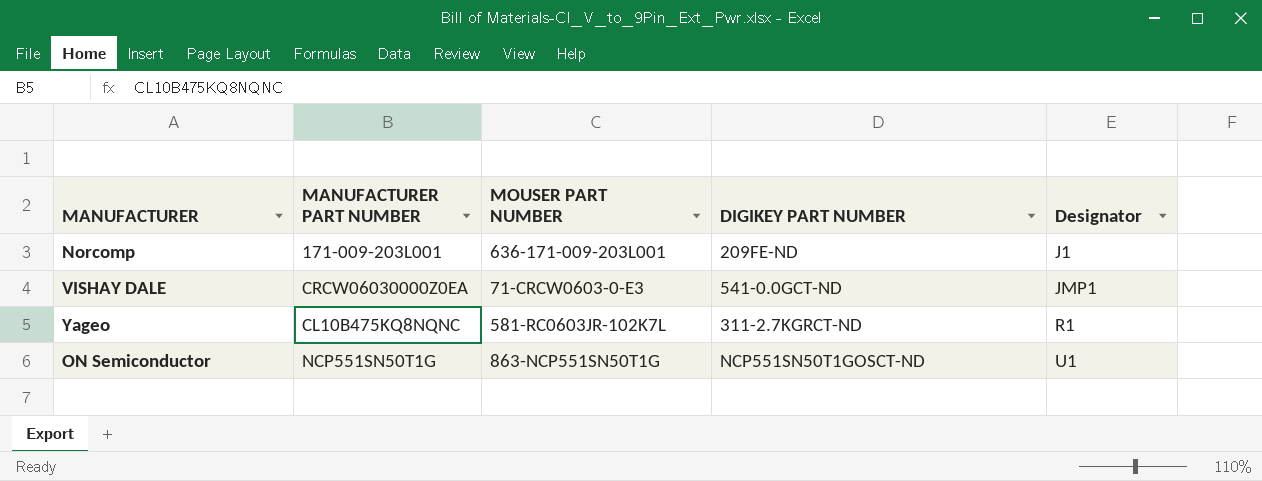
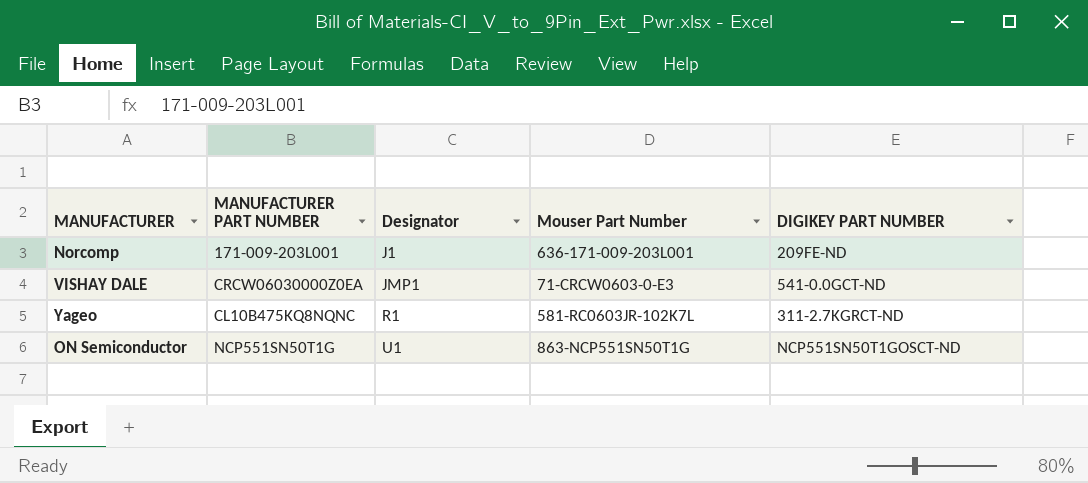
column Designator | position: 5 -> 3
column name: MOUSER PART NUMBER -> Mouser Part Number

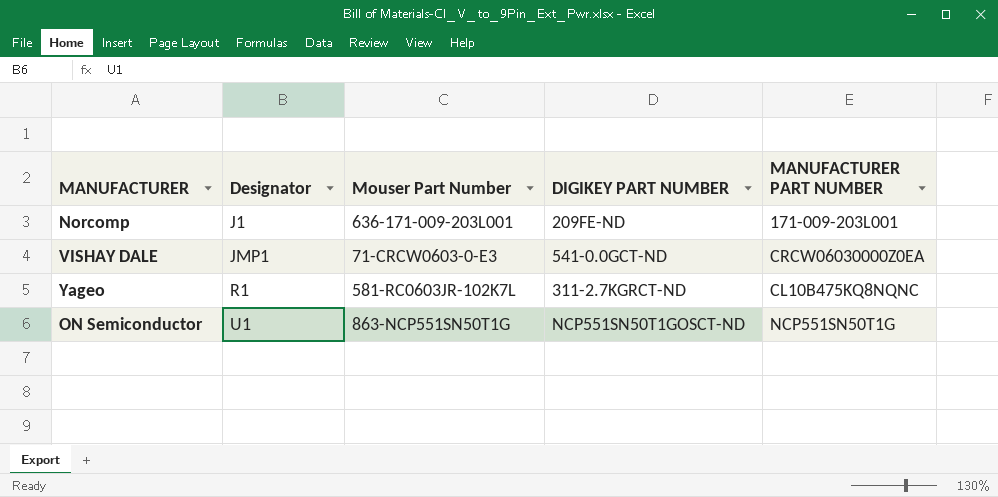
column MANUFACTURER PART NUMBER | position: 2 -> 5

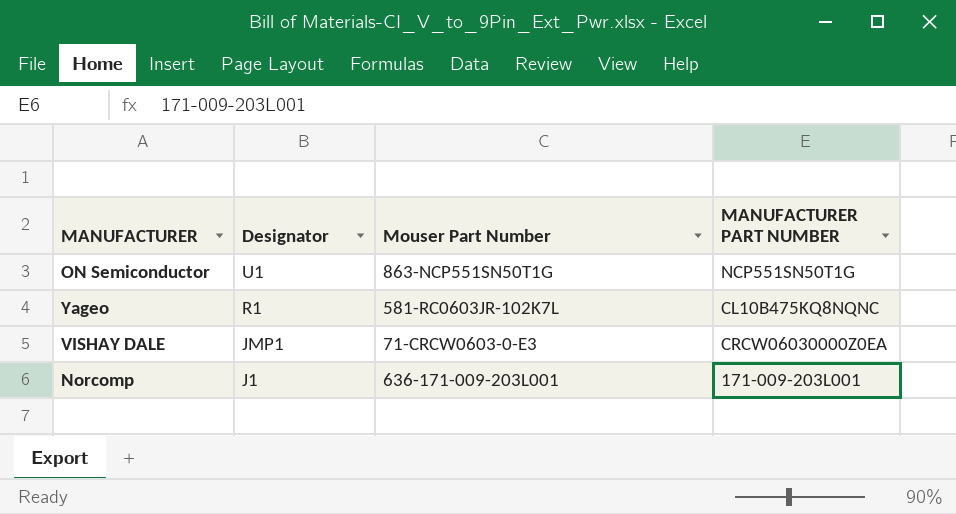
row order: Designator ascending -> Designator descending
column DIGIKEY PART NUMBER | position: 4 -> none

